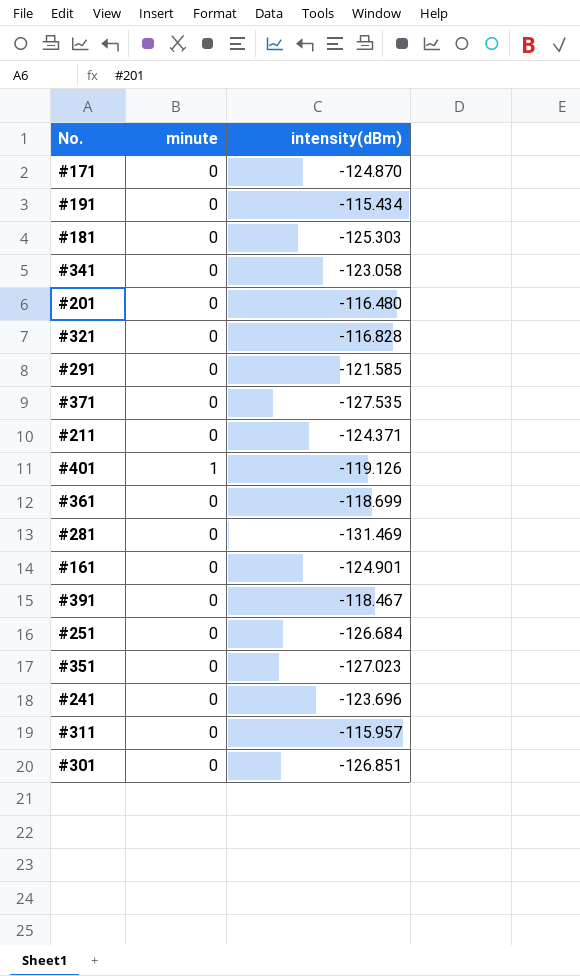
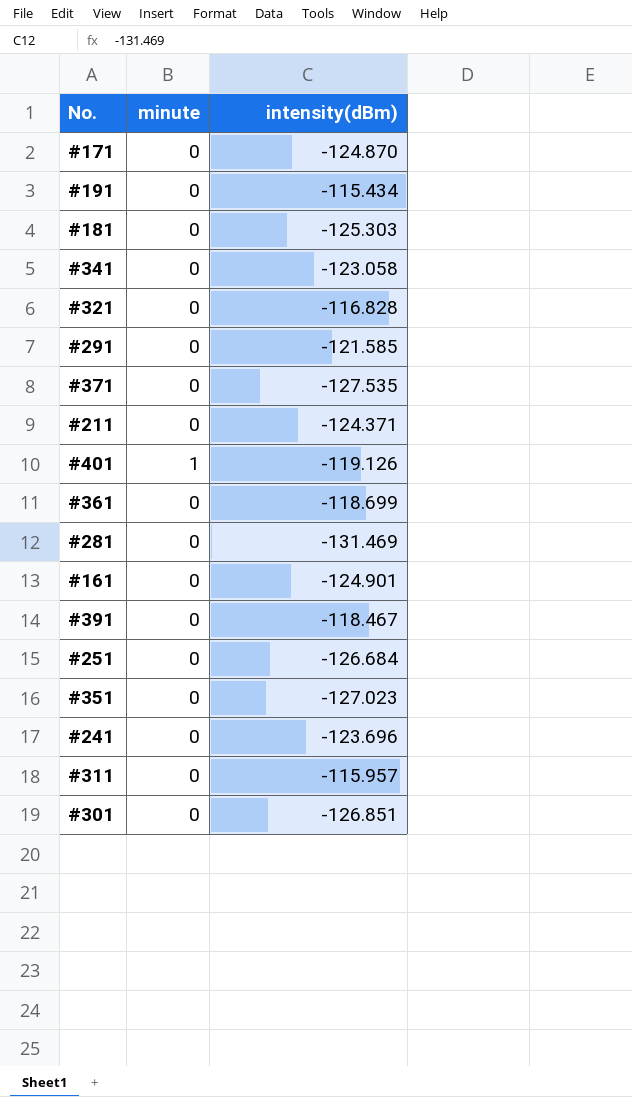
row #201: 0 | -116.480 -> none

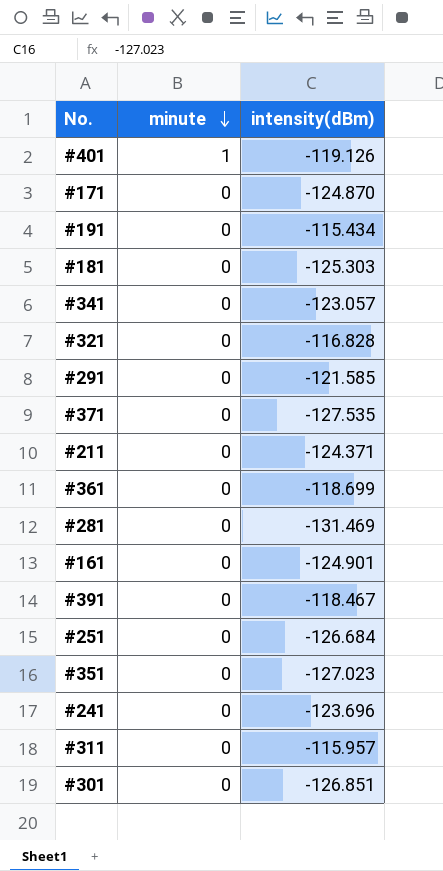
row order: none -> minute descending
#341 | intensity(dBm): -123.058 -> -123.057

